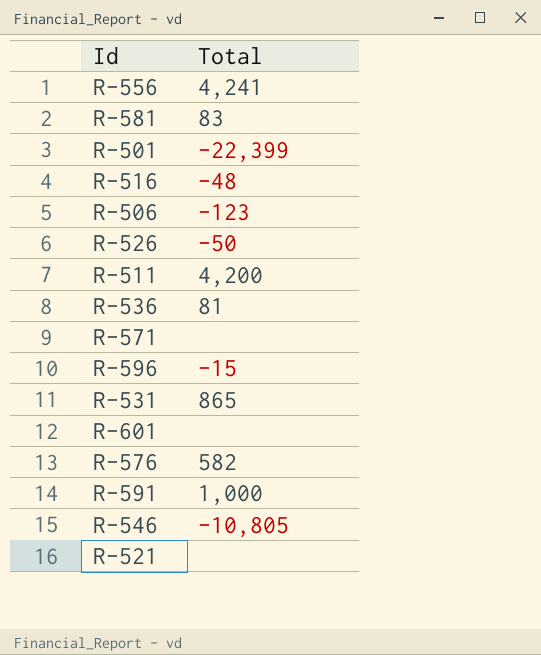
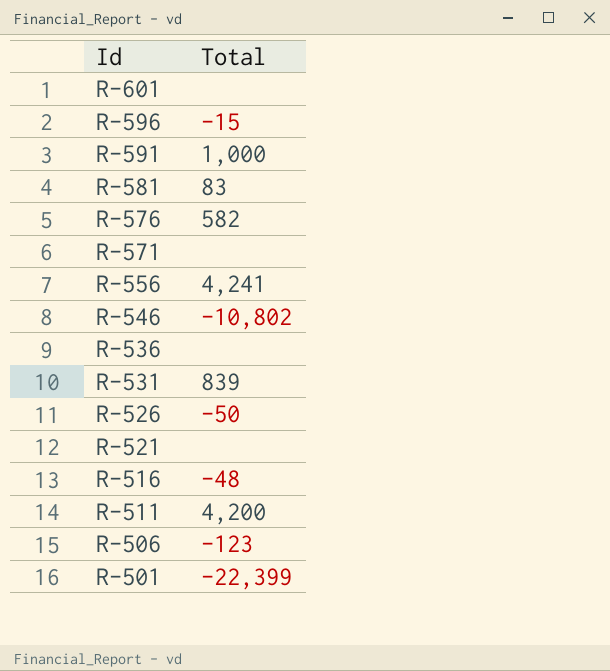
row order: none -> Id descending
R-546 | Total: -10,805 -> -10,802
R-536 | Total: 81 -> none
R-531 | Total: 865 -> 839

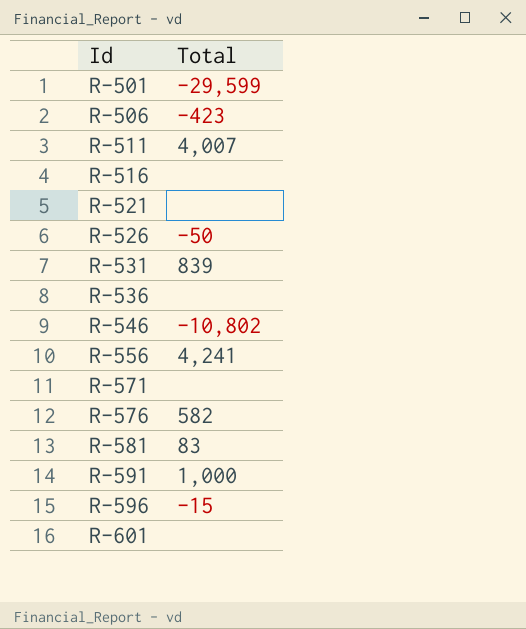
row order: Id descending -> Id ascending
R-501 | Total: -22,399 -> -29,599
R-506 | Total: -123 -> -423
R-511 | Total: 4,200 -> 4,007
R-516 | Total: -48 -> none

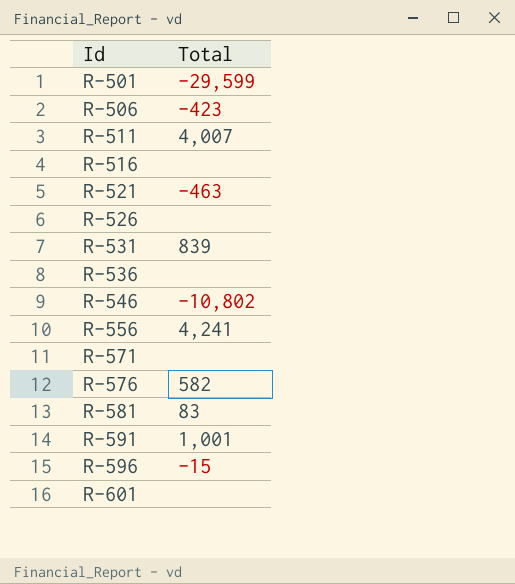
R-521 | Total: none -> -463
R-526 | Total: -50 -> none
R-591 | Total: 1,000 -> 1,001

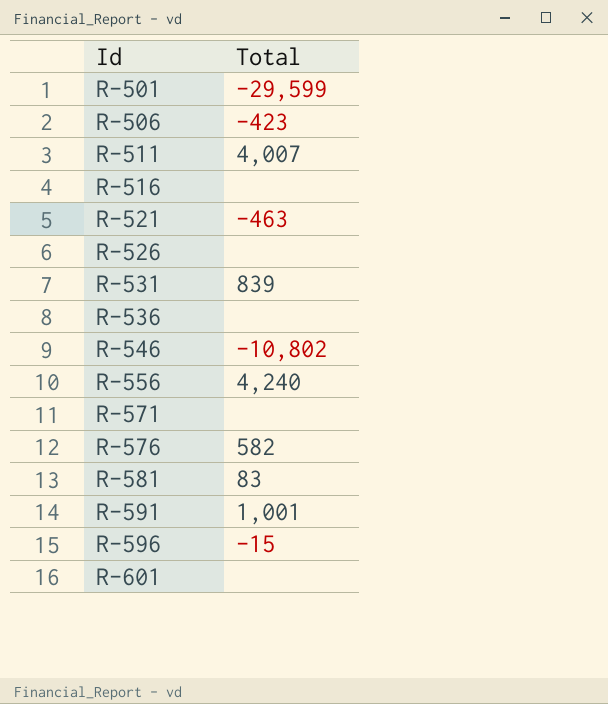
R-556 | Total: 4,241 -> 4,240

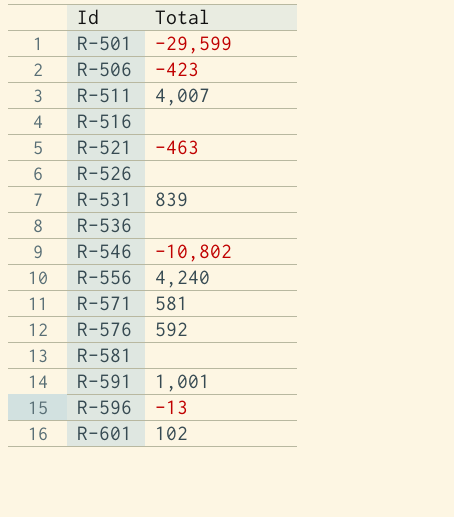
R-571 | Total: none -> 581
R-576 | Total: 582 -> 592
R-581 | Total: 83 -> none
R-596 | Total: -15 -> -13
R-601 | Total: none -> 102

